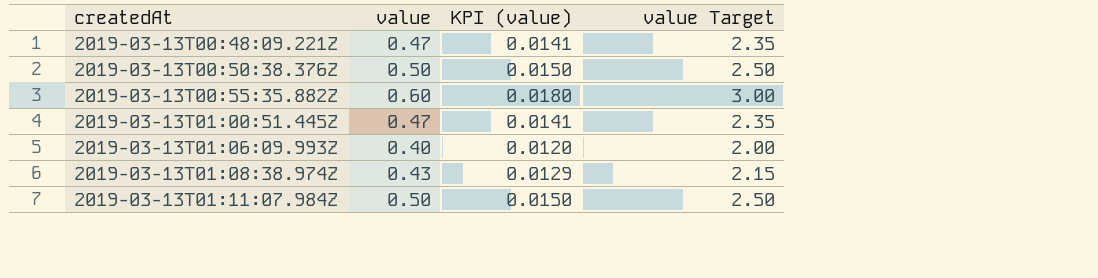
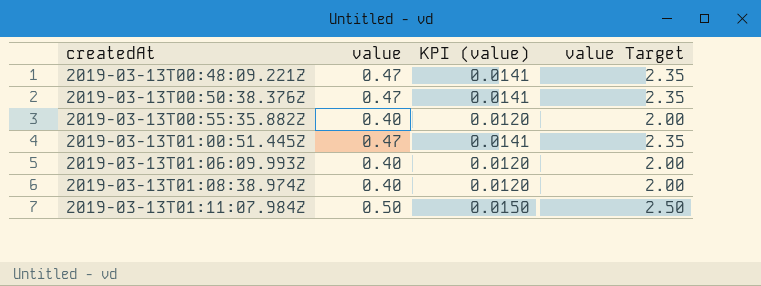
2019-03-13T00:50:38.376Z | value: 0.50 -> 0.47
2019-03-13T00:50:38.376Z | KPI (value): 0.0150 -> 0.0141
2019-03-13T00:50:38.376Z | value Target: 2.50 -> 2.35
2019-03-13T00:55:35.882Z | value: 0.60 -> 0.40
2019-03-13T00:55:35.882Z | KPI (value): 0.0180 -> 0.0120
2019-03-13T00:55:35.882Z | value Target: 3.00 -> 2.00
2019-03-13T01:08:38.974Z | value: 0.43 -> 0.40
2019-03-13T01:08:38.974Z | KPI (value): 0.0129 -> 0.0120
2019-03-13T01:08:38.974Z | value Target: 2.15 -> 2.00

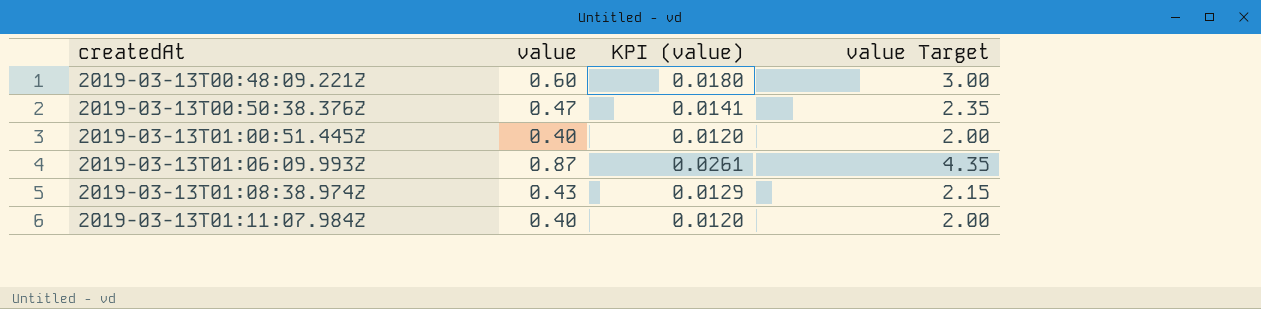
row 2019-03-13T00:55:35.882Z: 0.40 | 0.0120 | 2.00 -> none
2019-03-13T00:48:09.221Z | value: 0.47 -> 0.60
2019-03-13T00:48:09.221Z | KPI (value): 0.0141 -> 0.0180
2019-03-13T00:48:09.221Z | value Target: 2.35 -> 3.00
2019-03-13T01:00:51.445Z | value: 0.47 -> 0.40
2019-03-13T01:00:51.445Z | KPI (value): 0.0141 -> 0.0120
2019-03-13T01:00:51.445Z | value Target: 2.35 -> 2.00
2019-03-13T01:06:09.993Z | value: 0.40 -> 0.87
2019-03-13T01:06:09.993Z | KPI (value): 0.0120 -> 0.0261
2019-03-13T01:06:09.993Z | value Target: 2.00 -> 4.35
2019-03-13T01:08:38.974Z | value: 0.40 -> 0.43
2019-03-13T01:08:38.974Z | KPI (value): 0.0120 -> 0.0129
2019-03-13T01:08:38.974Z | value Target: 2.00 -> 2.15
2019-03-13T01:11:07.984Z | value: 0.50 -> 0.40
2019-03-13T01:11:07.984Z | KPI (value): 0.0150 -> 0.0120
2019-03-13T01:11:07.984Z | value Target: 2.50 -> 2.00

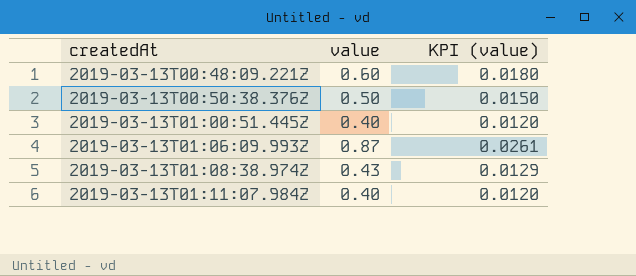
column value Target | formula: [value] * 5 -> none
2019-03-13T00:50:38.376Z | value: 0.47 -> 0.50
2019-03-13T00:50:38.376Z | KPI (value): 0.0141 -> 0.0150

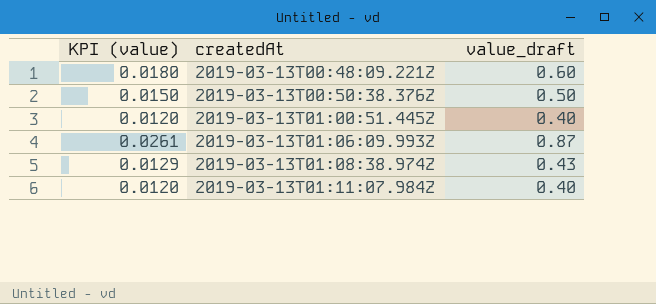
column KPI (value) | position: 3 -> 1
column name: value -> value_draft

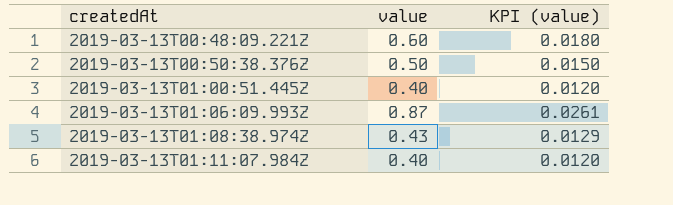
column name: value_draft -> value
column KPI (value) | position: 1 -> 3

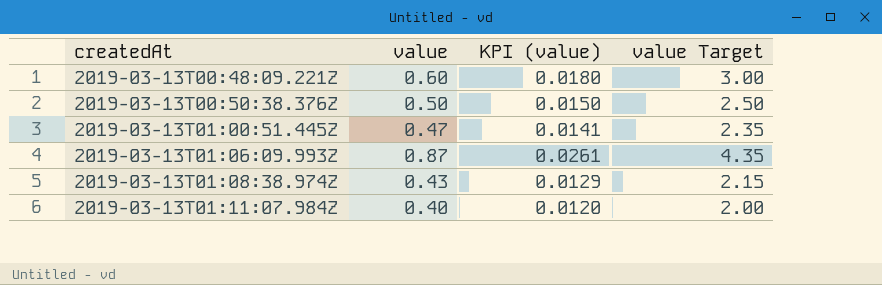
column value Target | formula: none -> [value] * 5
2019-03-13T01:00:51.445Z | value: 0.40 -> 0.47
2019-03-13T01:00:51.445Z | KPI (value): 0.0120 -> 0.0141

